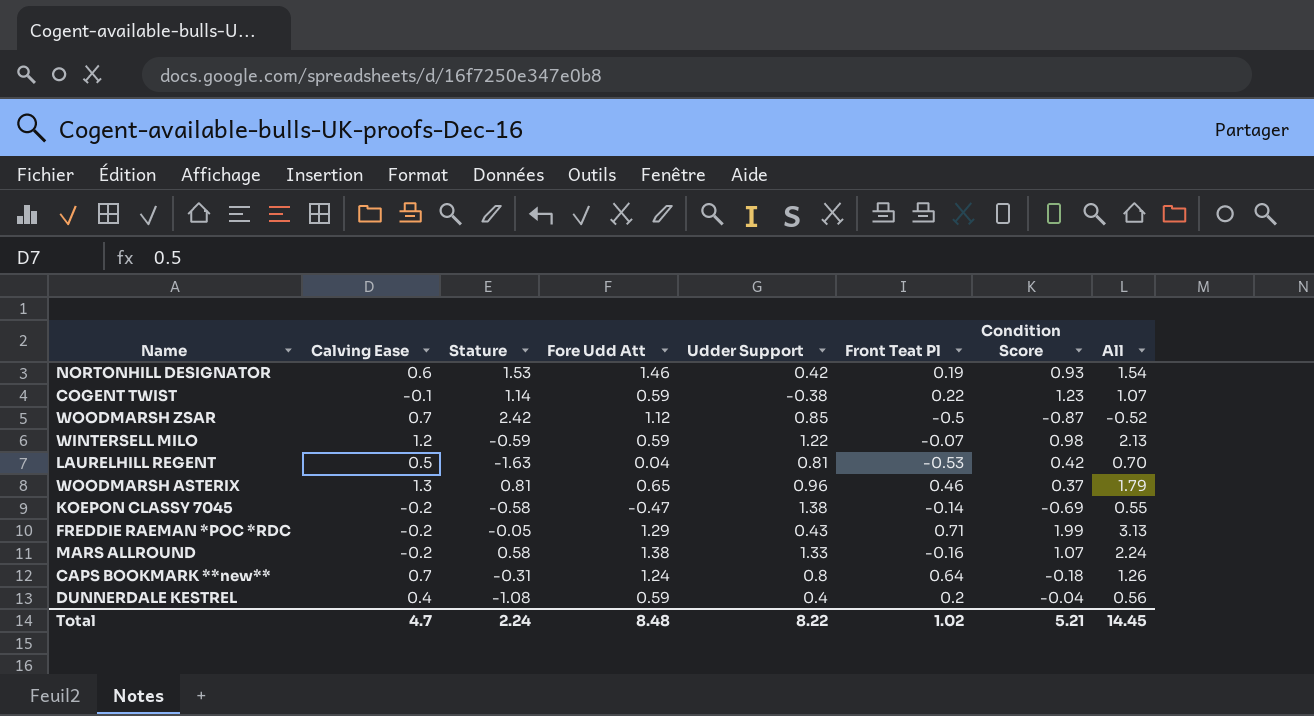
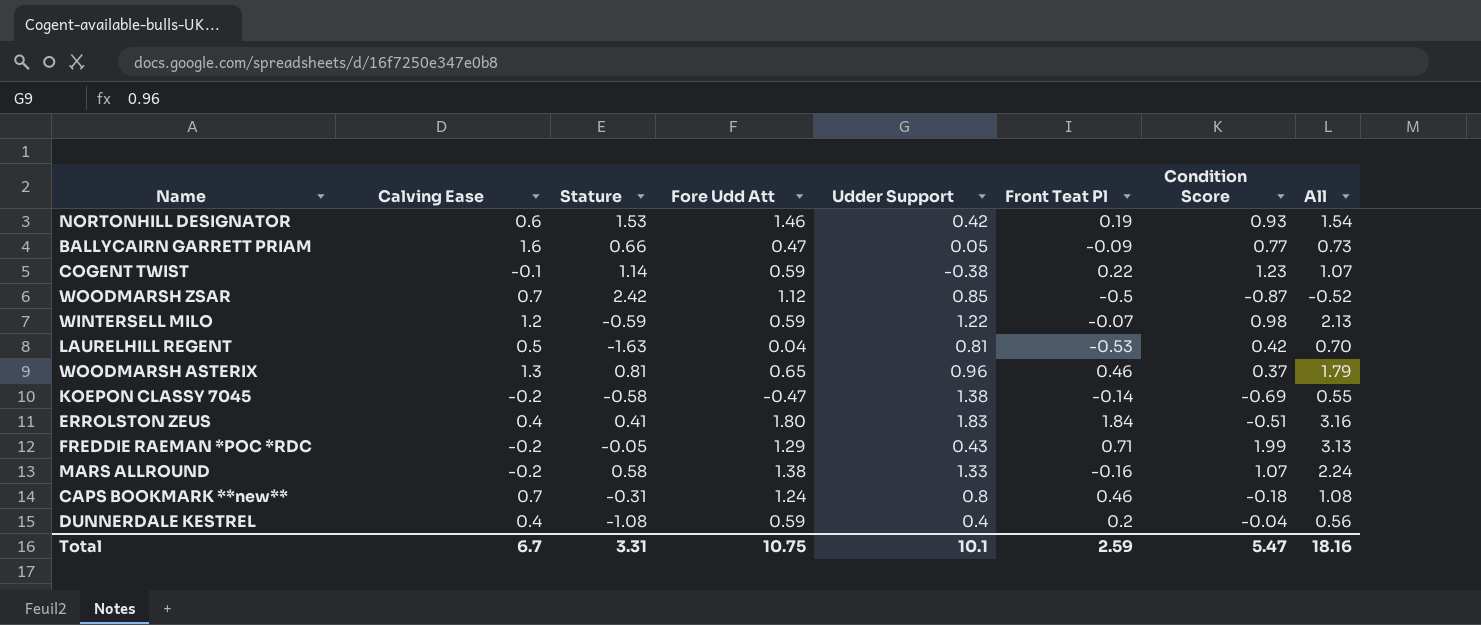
row BALLYCAIRN GARRETT PRIAM: none -> 1.6 | 0.66 | 0.47 | 0.05 | -0.09 | 0.77 | 0.73
row ERROLSTON ZEUS: none -> 0.4 | 0.41 | 1.80 | 1.83 | 1.84 | -0.51 | 3.16
CAPS BOOKMARK **new** | Front Teat Pl: 0.64 -> 0.46
CAPS BOOKMARK **new** | All: 1.26 -> 1.08
Total | Calving Ease: 4.7 -> 6.7
Total | Stature: 2.24 -> 3.31
Total | Fore Udd Att: 8.48 -> 10.75
Total | Udder Support: 8.22 -> 10.1
Total | Front Teat Pl: 1.02 -> 2.59
Total | Condition Score: 5.21 -> 5.47
Total | All: 14.45 -> 18.16

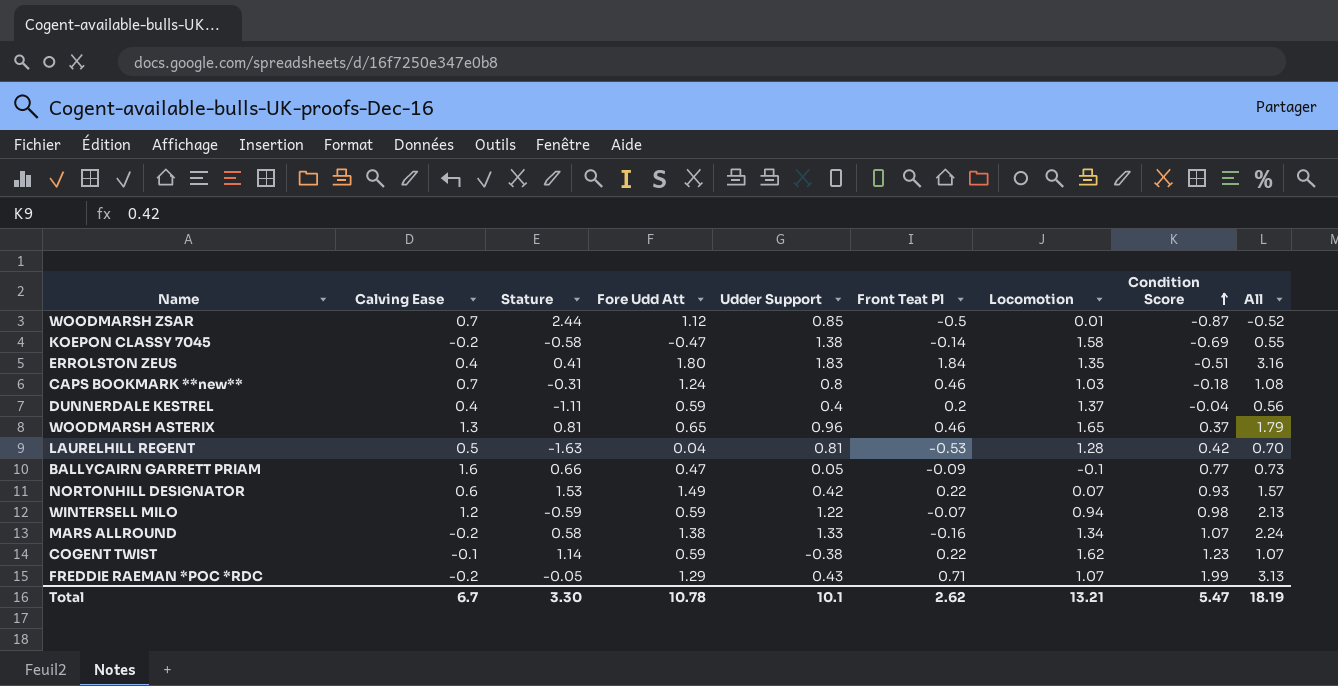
row order: none -> Condition Score ascending
column Locomotion | position: none -> 7
WOODMARSH ZSAR | Stature: 2.42 -> 2.44
DUNNERDALE KESTREL | Stature: -1.08 -> -1.11
NORTONHILL DESIGNATOR | Fore Udd Att: 1.46 -> 1.49
NORTONHILL DESIGNATOR | Front Teat Pl: 0.19 -> 0.22
NORTONHILL DESIGNATOR | All: 1.54 -> 1.57
Total | Stature: 3.31 -> 3.30
Total | Fore Udd Att: 10.75 -> 10.78
Total | Front Teat Pl: 2.59 -> 2.62
Total | All: 18.16 -> 18.19

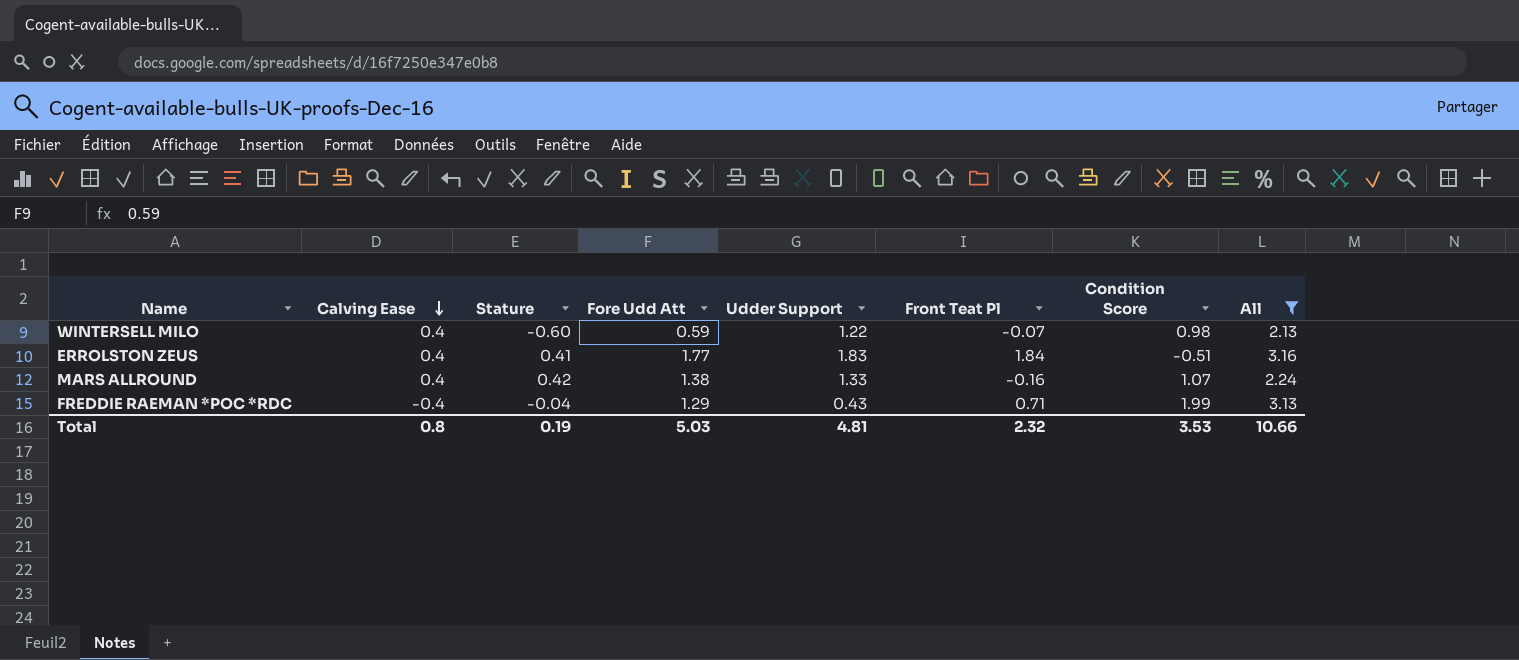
filter: none -> All >= 2.13
row order: Condition Score ascending -> Calving Ease descending
column Locomotion | position: 7 -> none
WINTERSELL MILO | Calving Ease: 1.2 -> 0.4
WINTERSELL MILO | Stature: -0.59 -> -0.60
ERROLSTON ZEUS | Fore Udd Att: 1.80 -> 1.77
MARS ALLROUND | Calving Ease: -0.2 -> 0.4
MARS ALLROUND | Stature: 0.58 -> 0.42
FREDDIE RAEMAN *POC *RDC | Calving Ease: -0.2 -> -0.4
FREDDIE RAEMAN *POC *RDC | Stature: -0.05 -> -0.04
Total | Calving Ease: 6.7 -> 0.8
Total | Stature: 3.30 -> 0.19
Total | Fore Udd Att: 10.78 -> 5.03
Total | Udder Support: 10.1 -> 4.81
Total | Front Teat Pl: 2.62 -> 2.32
Total | Condition Score: 5.47 -> 3.53
Total | All: 18.19 -> 10.66

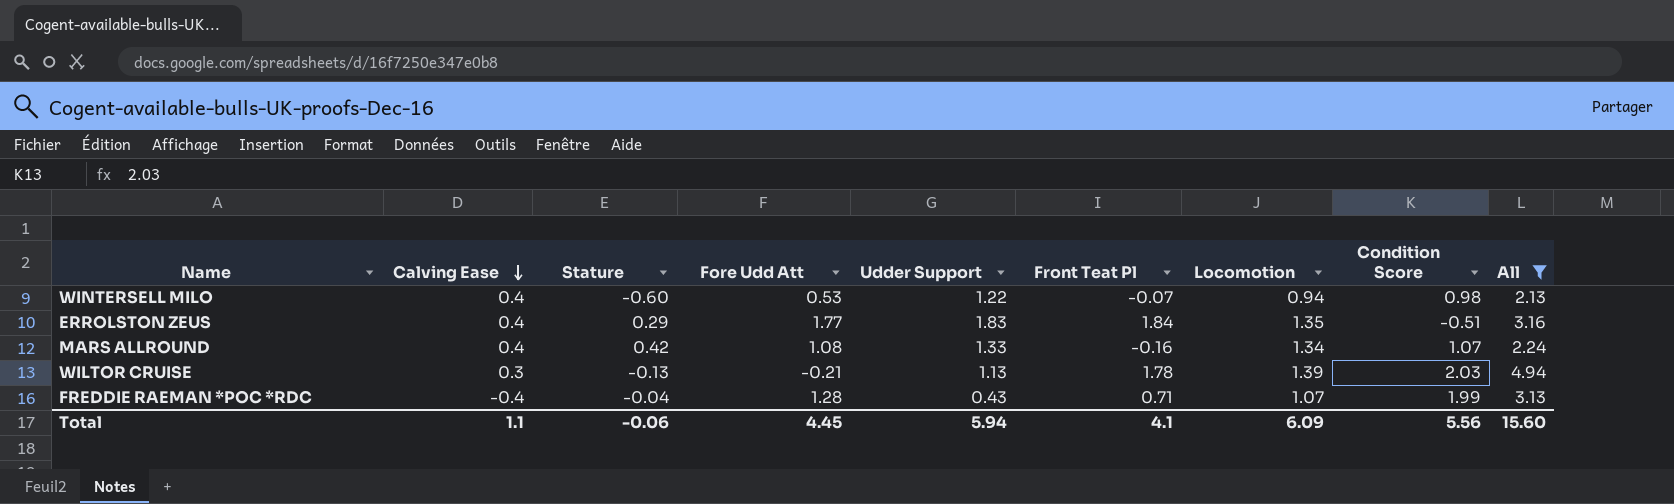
column Locomotion | position: none -> 7
WINTERSELL MILO | Fore Udd Att: 0.59 -> 0.53
ERROLSTON ZEUS | Stature: 0.41 -> 0.29
MARS ALLROUND | Fore Udd Att: 1.38 -> 1.08
row WILTOR CRUISE: none -> 0.3 | -0.13 | -0.21 | 1.13 | 1.78 | 1.39 | 2.03 | 4.94
FREDDIE RAEMAN *POC *RDC | Fore Udd Att: 1.29 -> 1.28
Total | Calving Ease: 0.8 -> 1.1
Total | Stature: 0.19 -> -0.06
Total | Fore Udd Att: 5.03 -> 4.45
Total | Udder Support: 4.81 -> 5.94
Total | Front Teat Pl: 2.32 -> 4.1
Total | Condition Score: 3.53 -> 5.56
Total | All: 10.66 -> 15.60

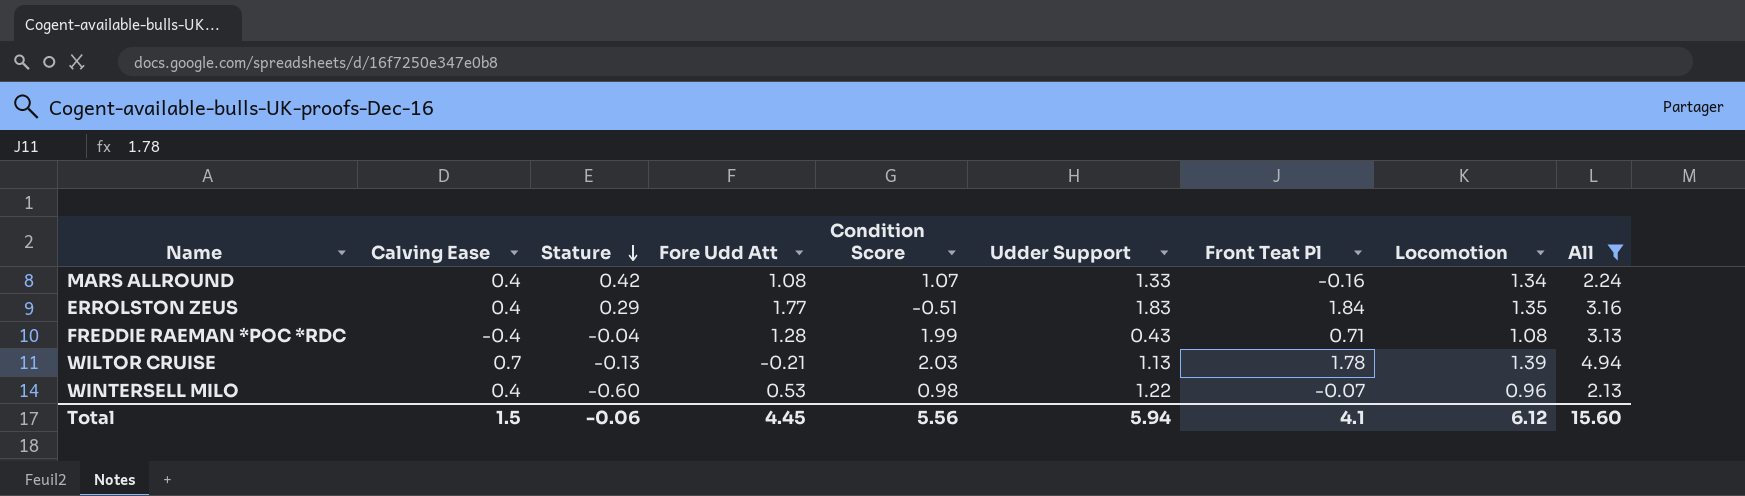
row order: Calving Ease descending -> Stature descending
column Condition Score | position: 8 -> 5
FREDDIE RAEMAN *POC *RDC | Locomotion: 1.07 -> 1.08
WILTOR CRUISE | Calving Ease: 0.3 -> 0.7
WINTERSELL MILO | Locomotion: 0.94 -> 0.96
Total | Calving Ease: 1.1 -> 1.5
Total | Locomotion: 6.09 -> 6.12

